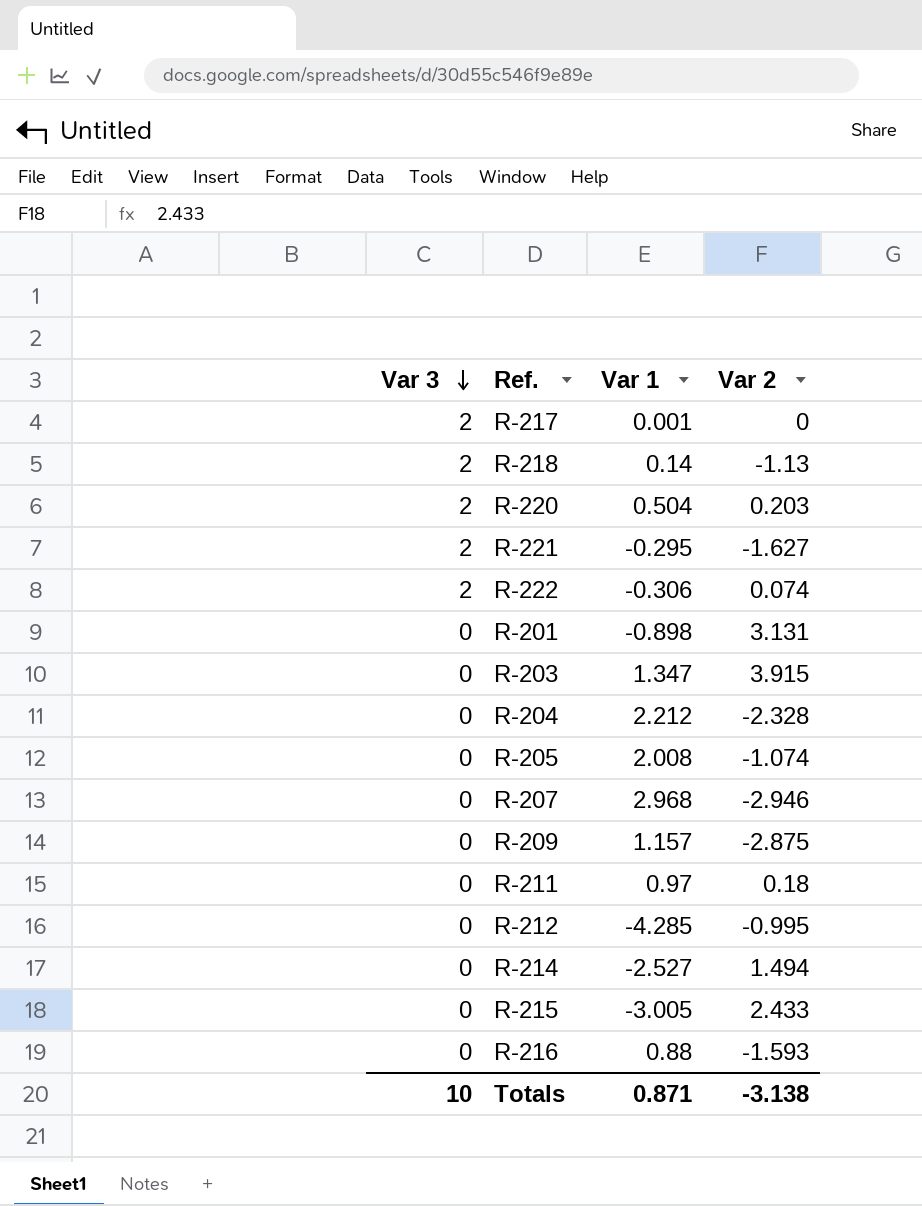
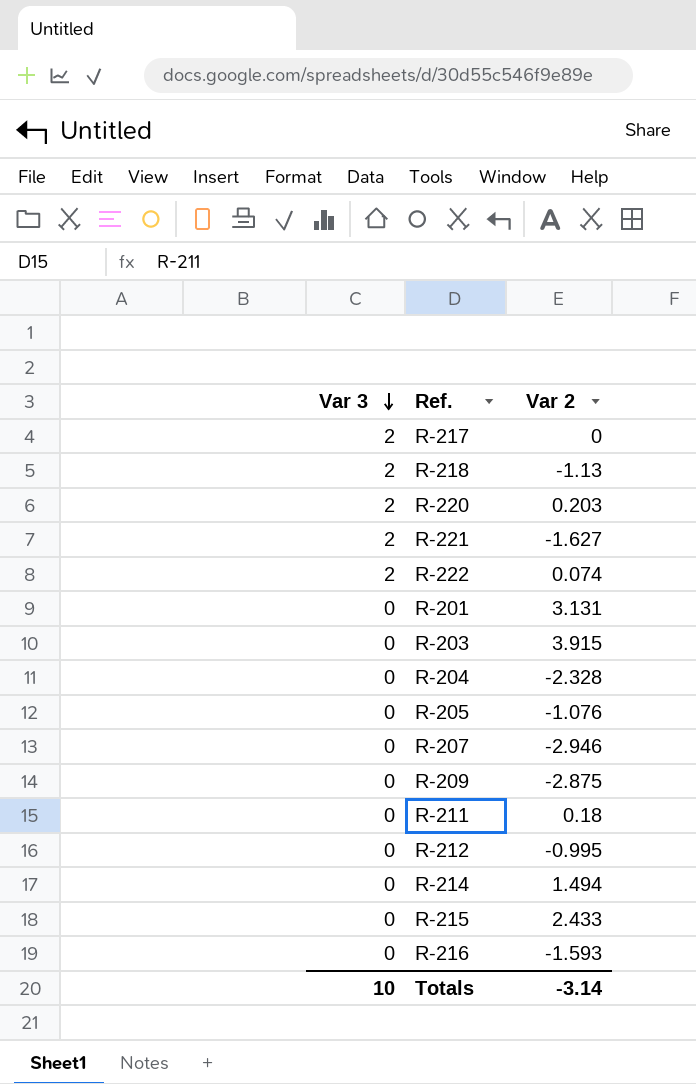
column Var 1 | position: 3 -> none
R-205 | Var 2: -1.074 -> -1.076
Totals | Var 2: -3.138 -> -3.14

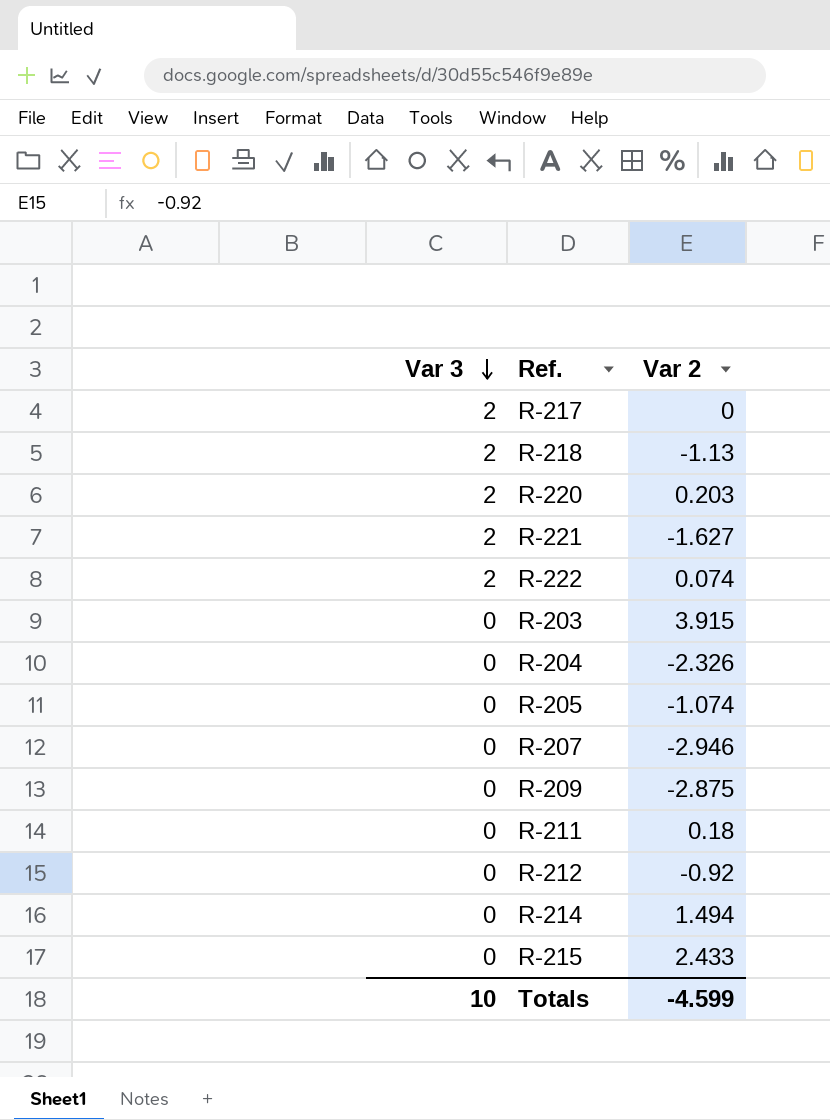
row R-201: 0 | 3.131 -> none
row R-216: 0 | -1.593 -> none
R-204 | Var 2: -2.328 -> -2.326
R-205 | Var 2: -1.076 -> -1.074
R-212 | Var 2: -0.995 -> -0.92
Totals | Var 2: -3.14 -> -4.599

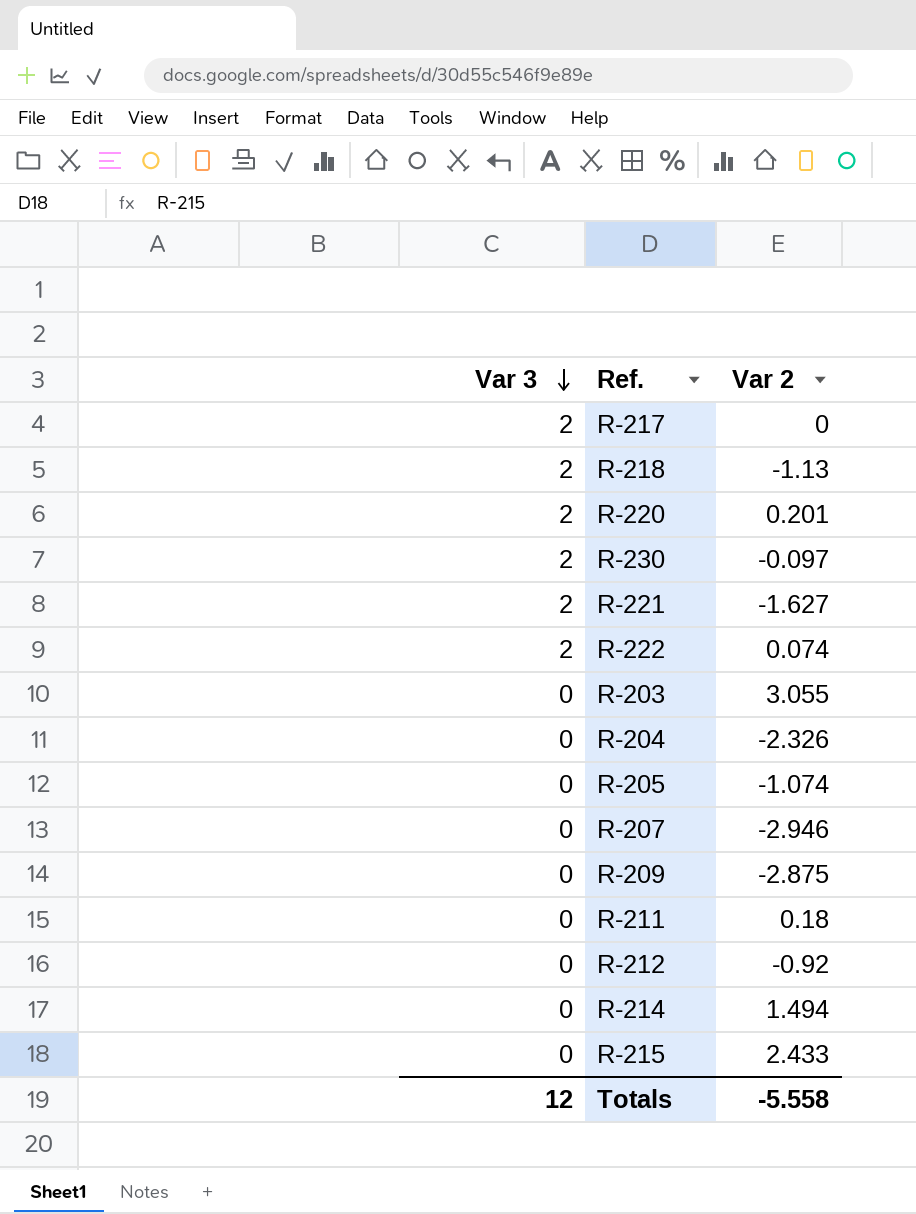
R-220 | Var 2: 0.203 -> 0.201
row R-230: none -> 2 | -0.097
R-203 | Var 2: 3.915 -> 3.055
Totals | Var 3: 10 -> 12
Totals | Var 2: -4.599 -> -5.558

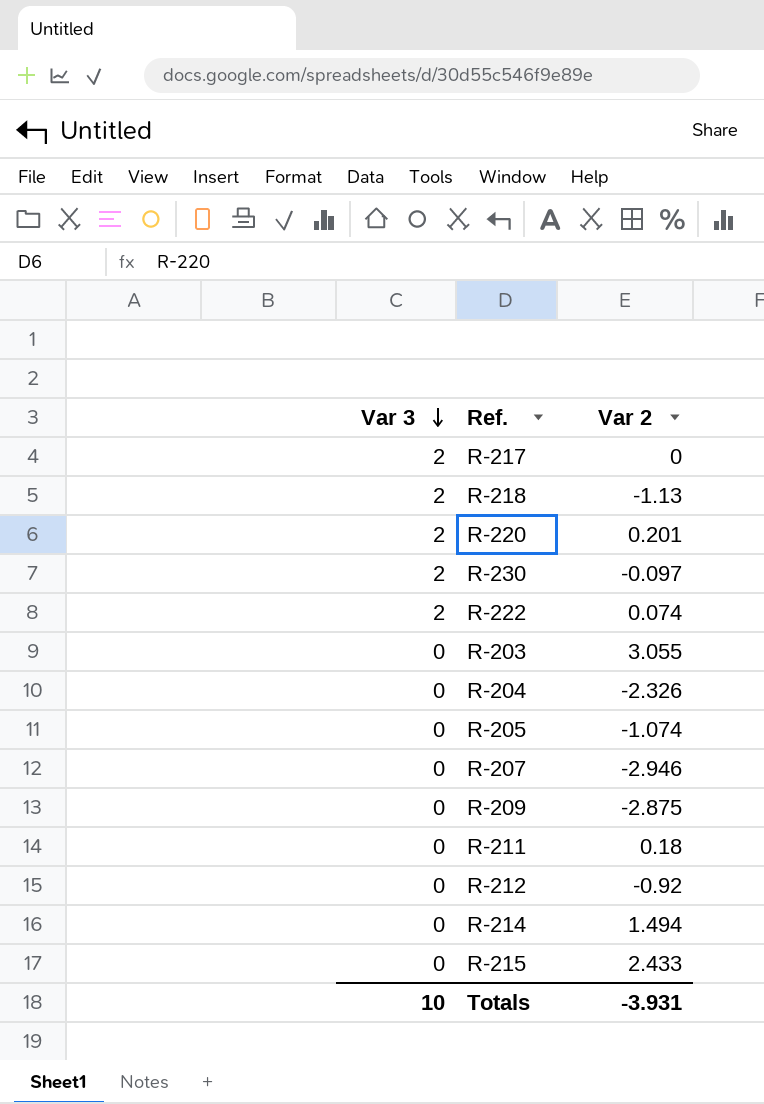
row R-221: 2 | -1.627 -> none
Totals | Var 3: 12 -> 10
Totals | Var 2: -5.558 -> -3.931

